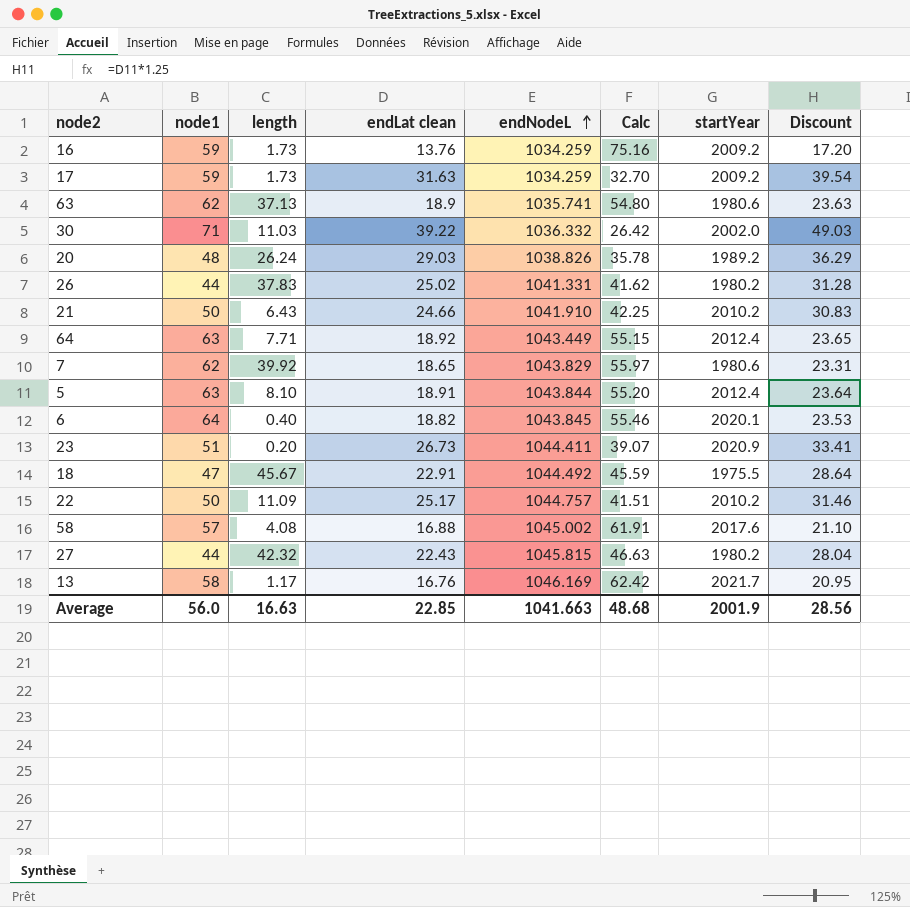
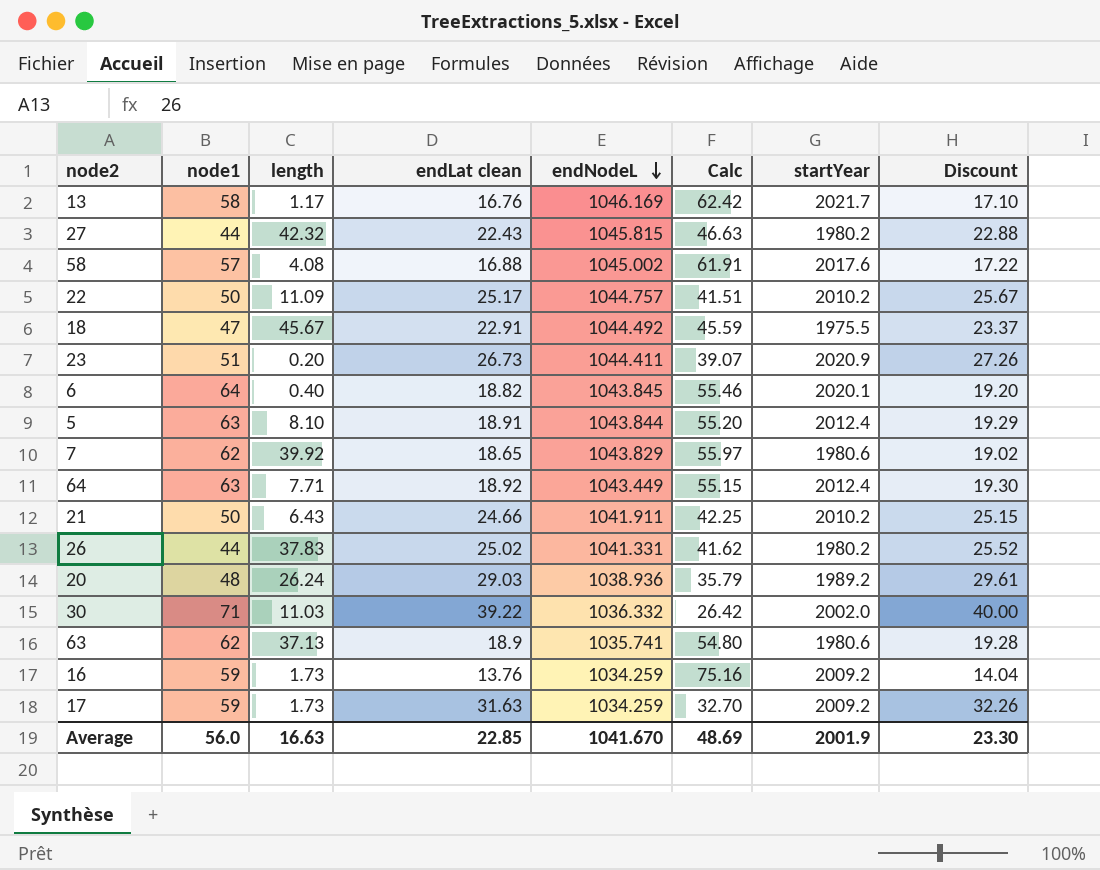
row order: endNodeL ascending -> endNodeL descending
column Discount | formula: [endLat clean] * 1.25 -> [endLat clean] * 1.02
21 | endNodeL: 1041.910 -> 1041.911
20 | endNodeL: 1038.826 -> 1038.936
20 | Calc: 35.78 -> 35.79
Average | endNodeL: 1041.663 -> 1041.670
Average | Calc: 48.68 -> 48.69
Average | Discount: 28.56 -> 23.30

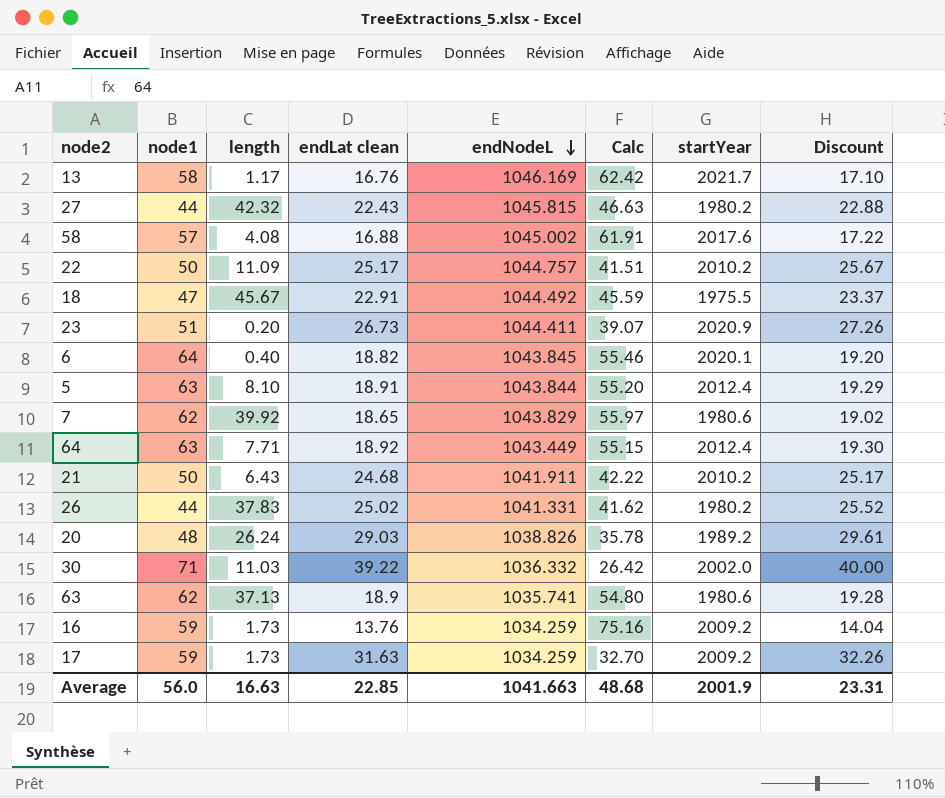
21 | endLat clean: 24.66 -> 24.68
21 | Calc: 42.25 -> 42.22
21 | Discount: 25.15 -> 25.17
20 | endNodeL: 1038.936 -> 1038.826
20 | Calc: 35.79 -> 35.78
Average | endNodeL: 1041.670 -> 1041.663
Average | Calc: 48.69 -> 48.68
Average | Discount: 23.30 -> 23.31

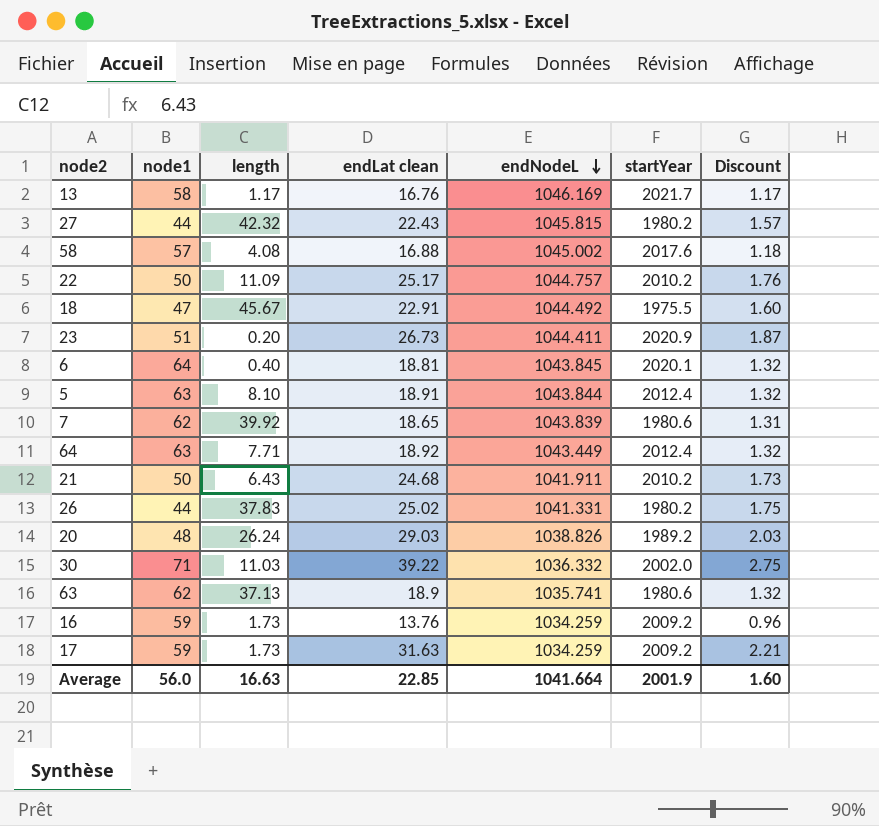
column Calc | formula: [endNodeL] / [endLat clean] -> none
column Discount | formula: [endLat clean] * 1.02 -> [endLat clean] * 0.07
6 | endLat clean: 18.82 -> 18.81
7 | endNodeL: 1043.829 -> 1043.839
Average | endNodeL: 1041.663 -> 1041.664
Average | Discount: 23.31 -> 1.60

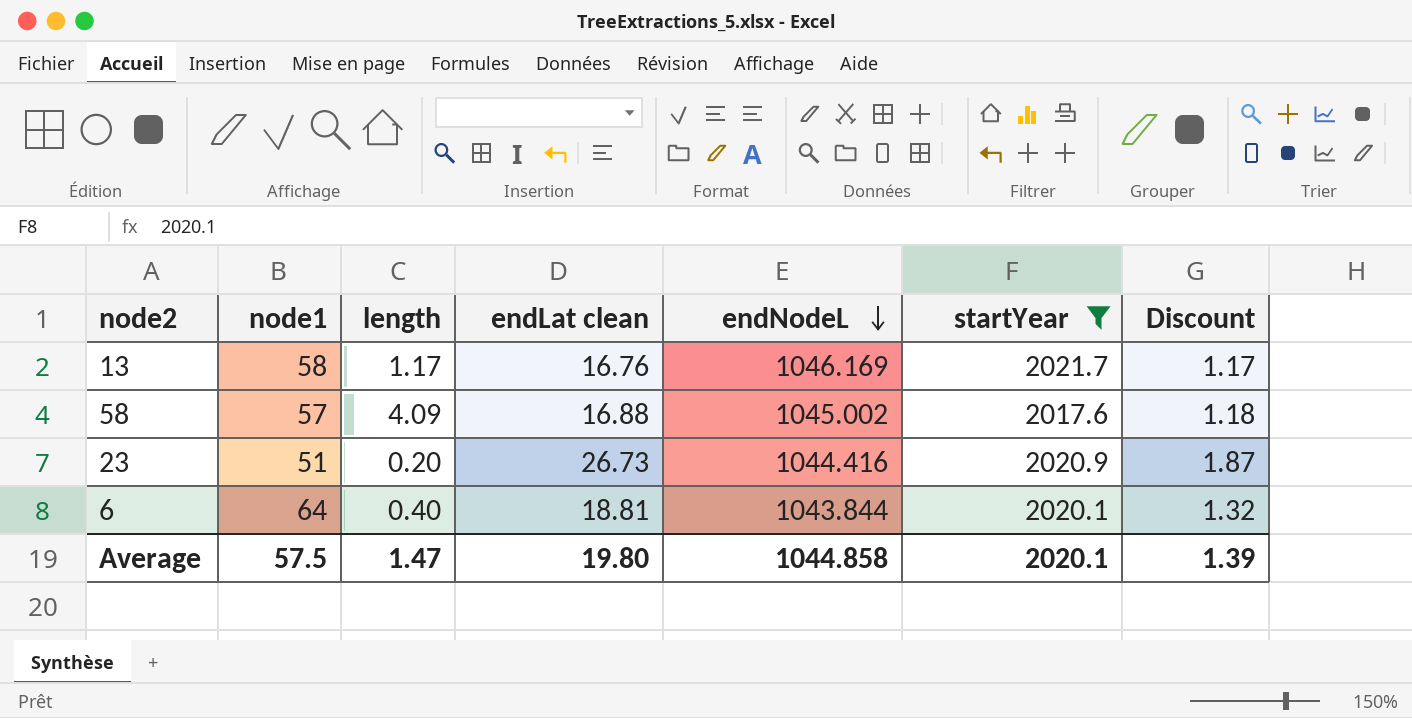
filter: none -> startYear >= 2017.6
58 | length: 4.08 -> 4.09
23 | endNodeL: 1044.411 -> 1044.416
6 | endNodeL: 1043.845 -> 1043.844
Average | node1: 56.0 -> 57.5
Average | length: 16.63 -> 1.47
Average | endLat clean: 22.85 -> 19.80
Average | endNodeL: 1041.664 -> 1044.858
Average | startYear: 2001.9 -> 2020.1
Average | Discount: 1.60 -> 1.39

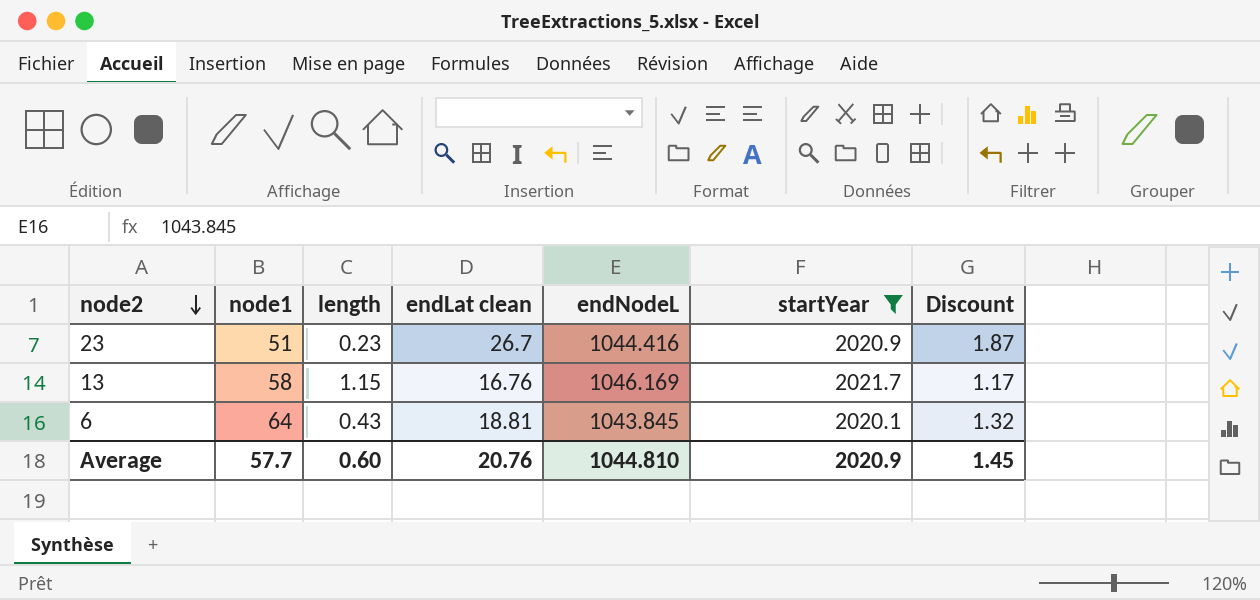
row order: endNodeL descending -> node2 descending
row 58: 57 | 4.09 | 16.88 | 1045.002 | 2017.6 | 1.18 -> none
23 | length: 0.20 -> 0.23
23 | endLat clean: 26.73 -> 26.7
13 | length: 1.17 -> 1.15
6 | length: 0.40 -> 0.43
6 | endNodeL: 1043.844 -> 1043.845
Average | node1: 57.5 -> 57.7
Average | length: 1.47 -> 0.60
Average | endLat clean: 19.80 -> 20.76
Average | endNodeL: 1044.858 -> 1044.810
Average | startYear: 2020.1 -> 2020.9
Average | Discount: 1.39 -> 1.45

